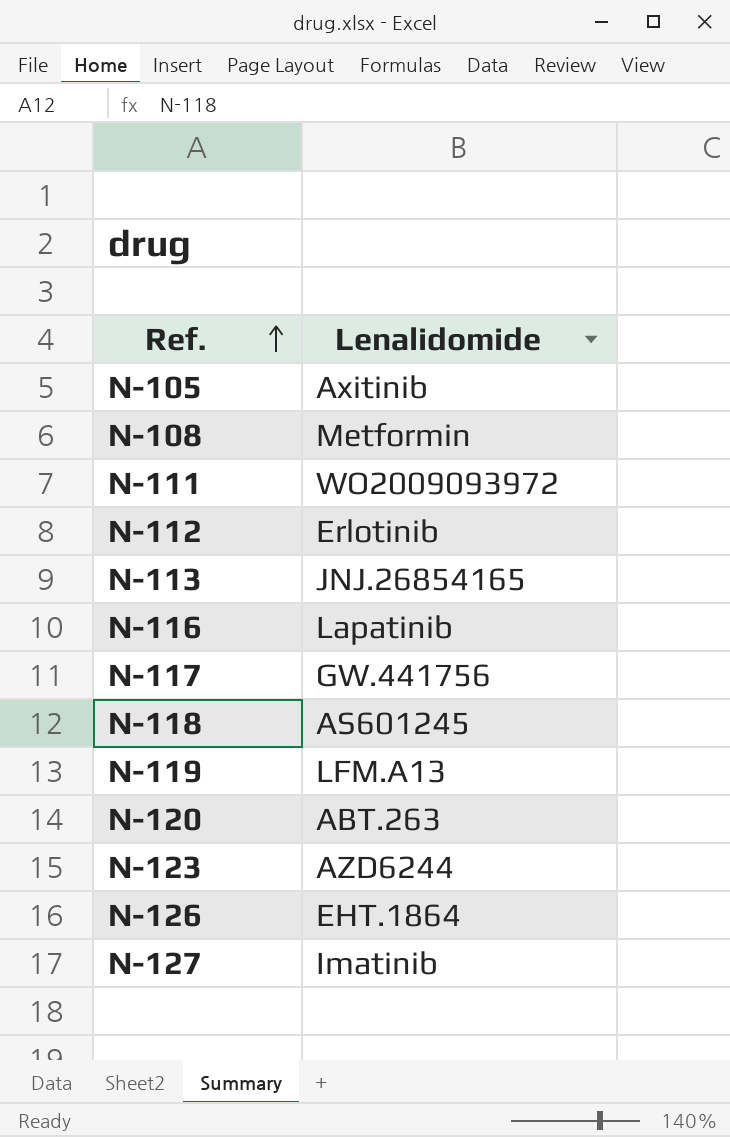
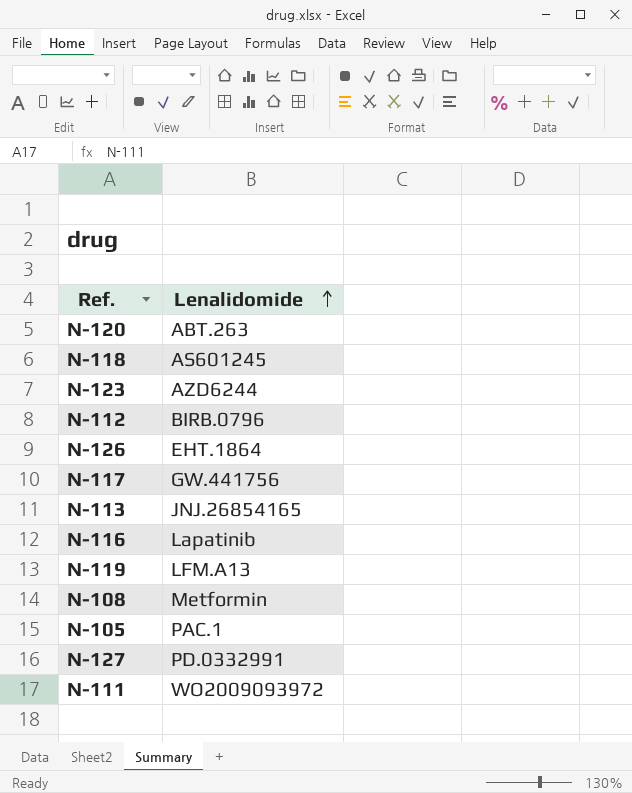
row order: Ref. ascending -> Lenalidomide ascending
N-112 | Lenalidomide: Erlotinib -> BIRB.0796
N-105 | Lenalidomide: Axitinib -> PAC.1
N-127 | Lenalidomide: Imatinib -> PD.0332991

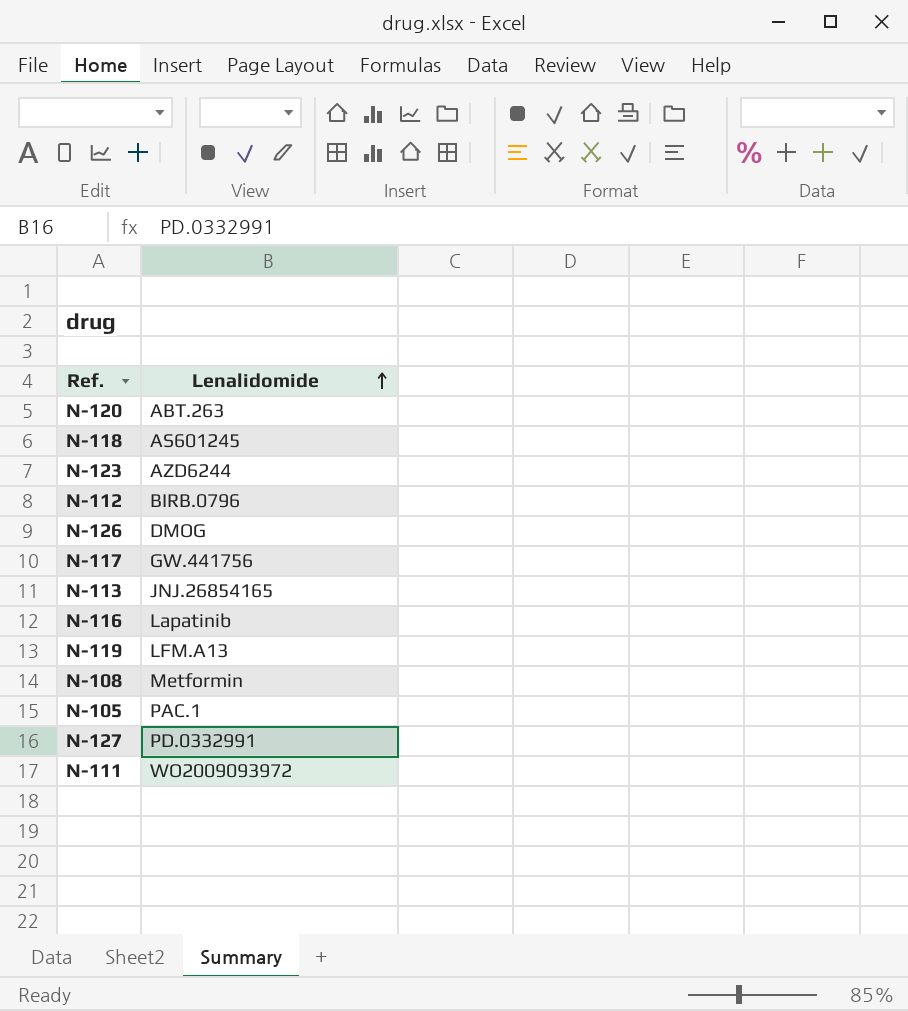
N-126 | Lenalidomide: EHT.1864 -> DMOG

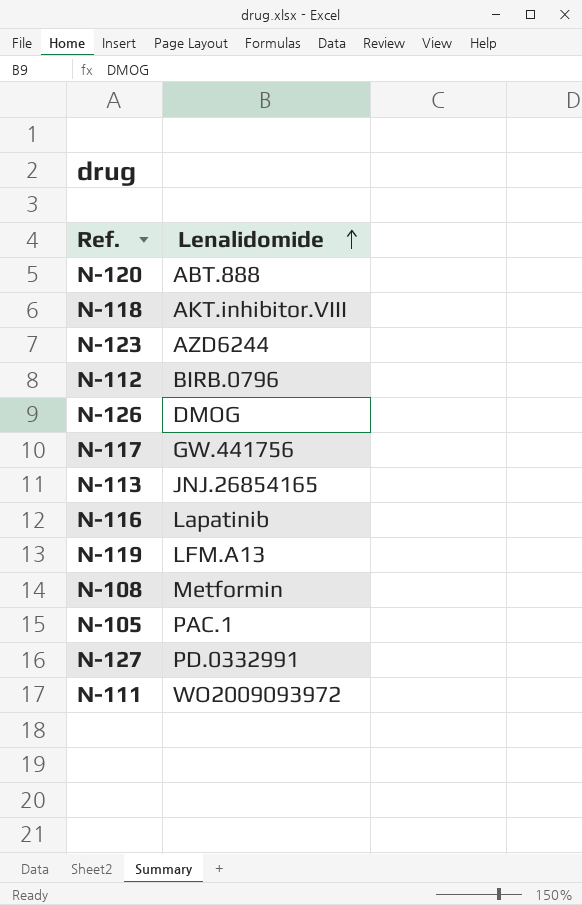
N-120 | Lenalidomide: ABT.263 -> ABT.888
N-118 | Lenalidomide: AS601245 -> AKT.inhibitor.VIII

